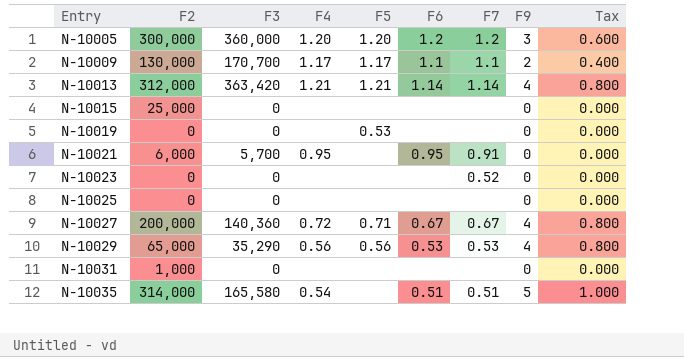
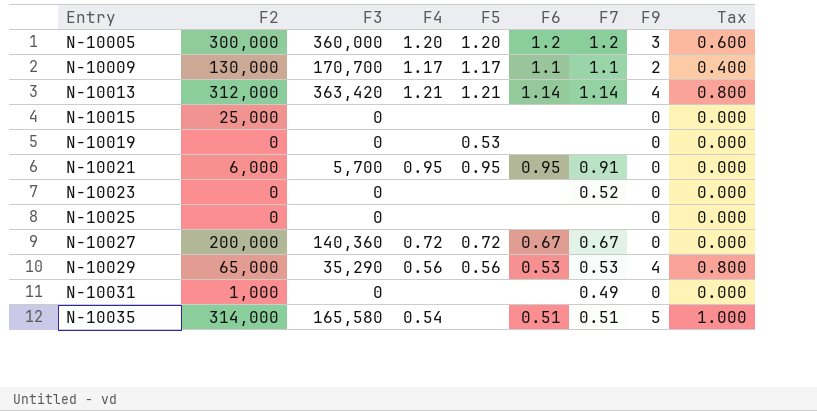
N-10021 | F5: none -> 0.95
N-10027 | F5: 0.71 -> 0.72
N-10027 | F9: 4 -> 0
N-10027 | Tax: 0.800 -> 0.000
N-10031 | F7: none -> 0.49

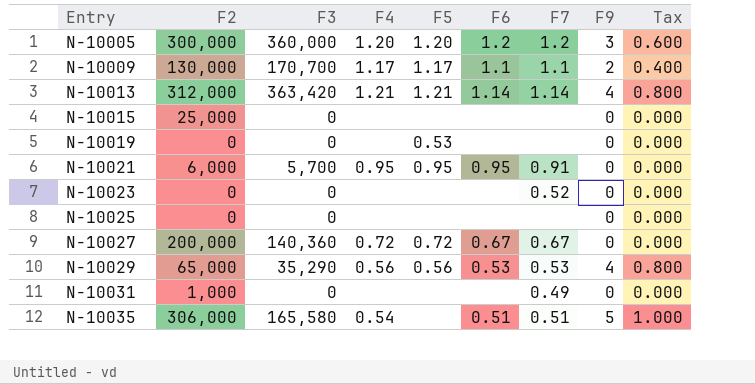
N-10035 | F2: 314,000 -> 306,000

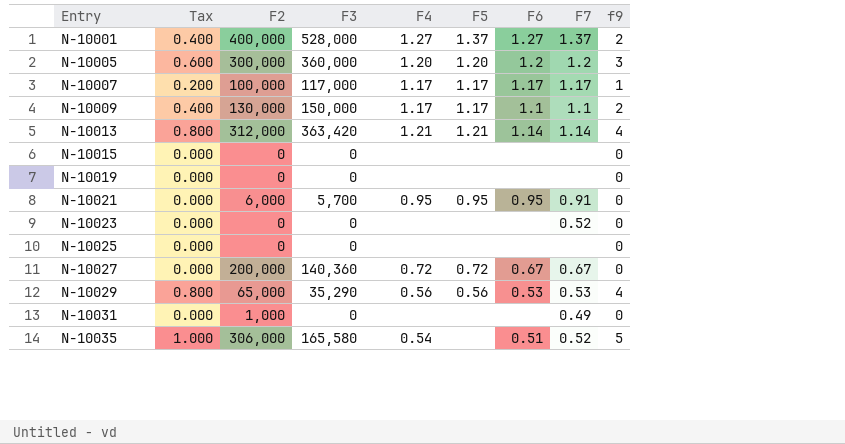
column Tax | position: 9 -> 2
column name: F9 -> f9
row N-10001: none -> 0.400 | 400,000 | 528,000 | 1.27 | 1.37 | 1.27 | 1.37 | 2
row N-10007: none -> 0.200 | 100,000 | 117,000 | 1.17 | 1.17 | 1.17 | 1.17 | 1
N-10009 | F3: 170,700 -> 150,000
N-10015 | F2: 25,000 -> 0
N-10019 | F5: 0.53 -> none
N-10035 | F7: 0.51 -> 0.52

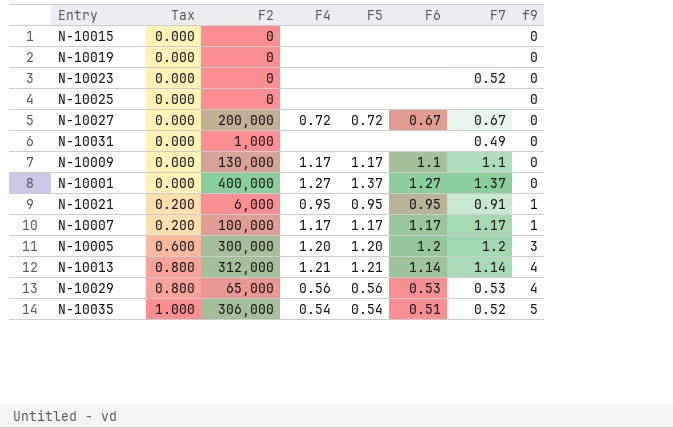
row order: Entry ascending -> Tax ascending
column F3 | position: 4 -> none
N-10009 | Tax: 0.400 -> 0.000
N-10009 | f9: 2 -> 0
N-10001 | Tax: 0.400 -> 0.000
N-10001 | f9: 2 -> 0
N-10021 | Tax: 0.000 -> 0.200
N-10021 | f9: 0 -> 1
N-10035 | F5: none -> 0.54

